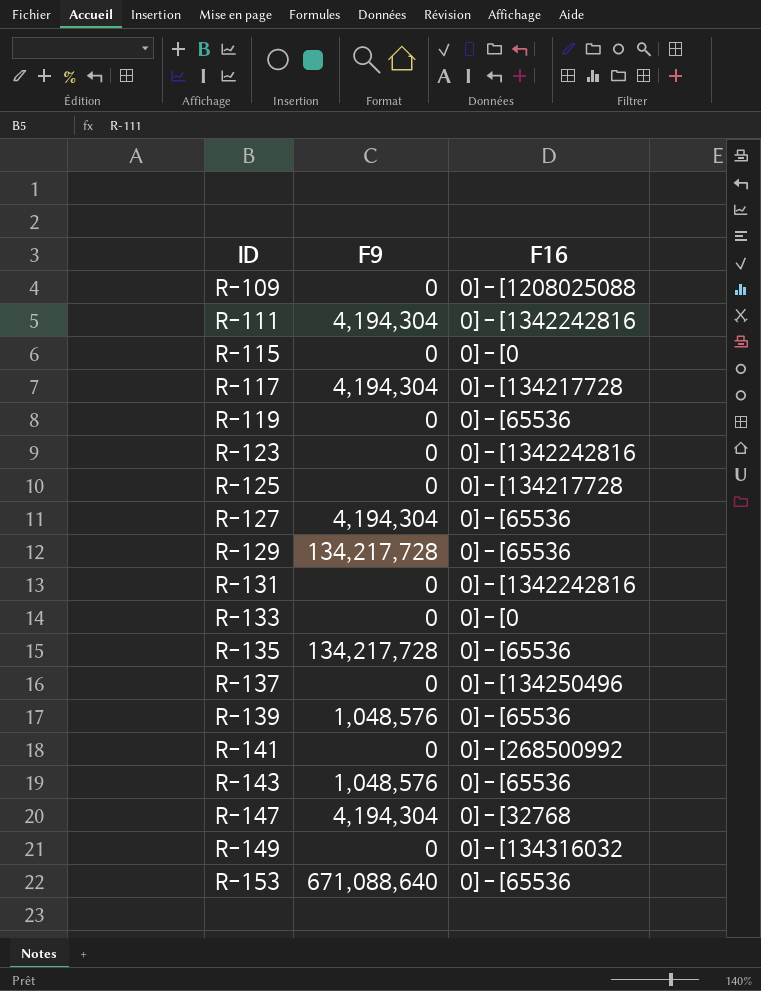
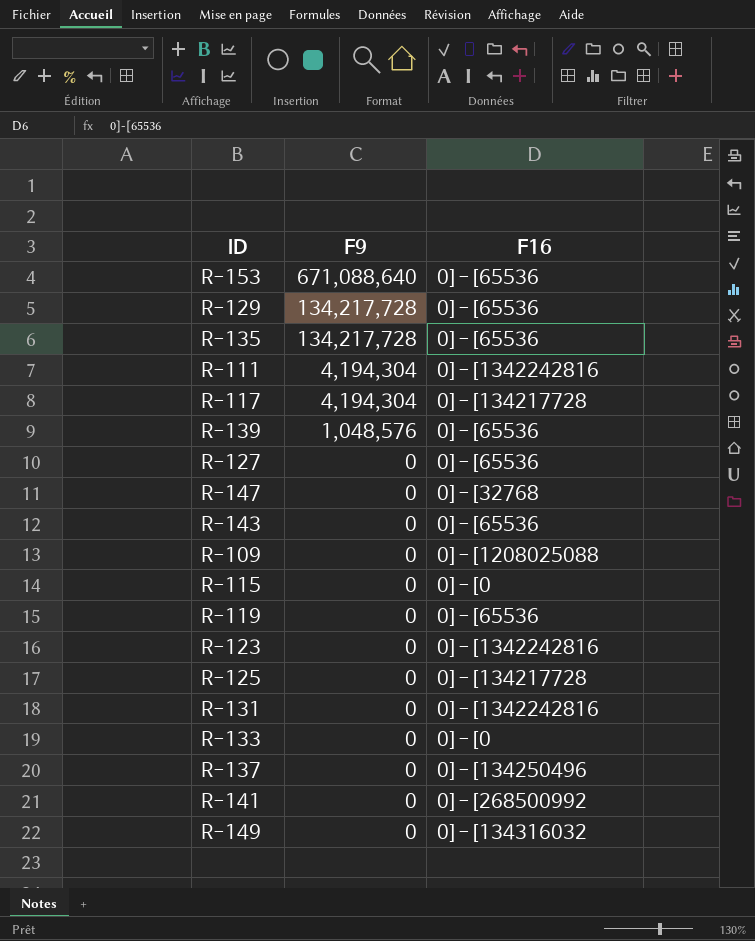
row order: ID ascending -> F9 descending
R-127 | F9: 4,194,304 -> 0
R-147 | F9: 4,194,304 -> 0
R-143 | F9: 1,048,576 -> 0

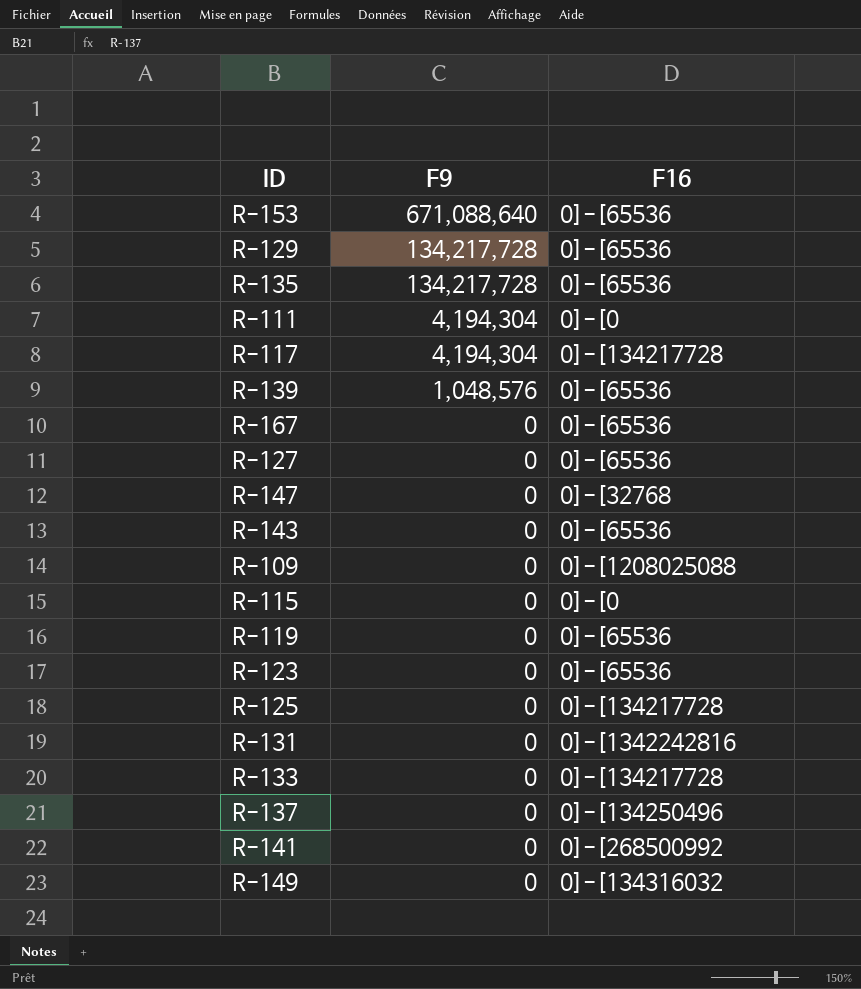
R-111 | F16: 0]-[1342242816 -> 0]-[0
row R-167: none -> 0 | 0]-[65536
R-123 | F16: 0]-[1342242816 -> 0]-[65536
R-133 | F16: 0]-[0 -> 0]-[134217728

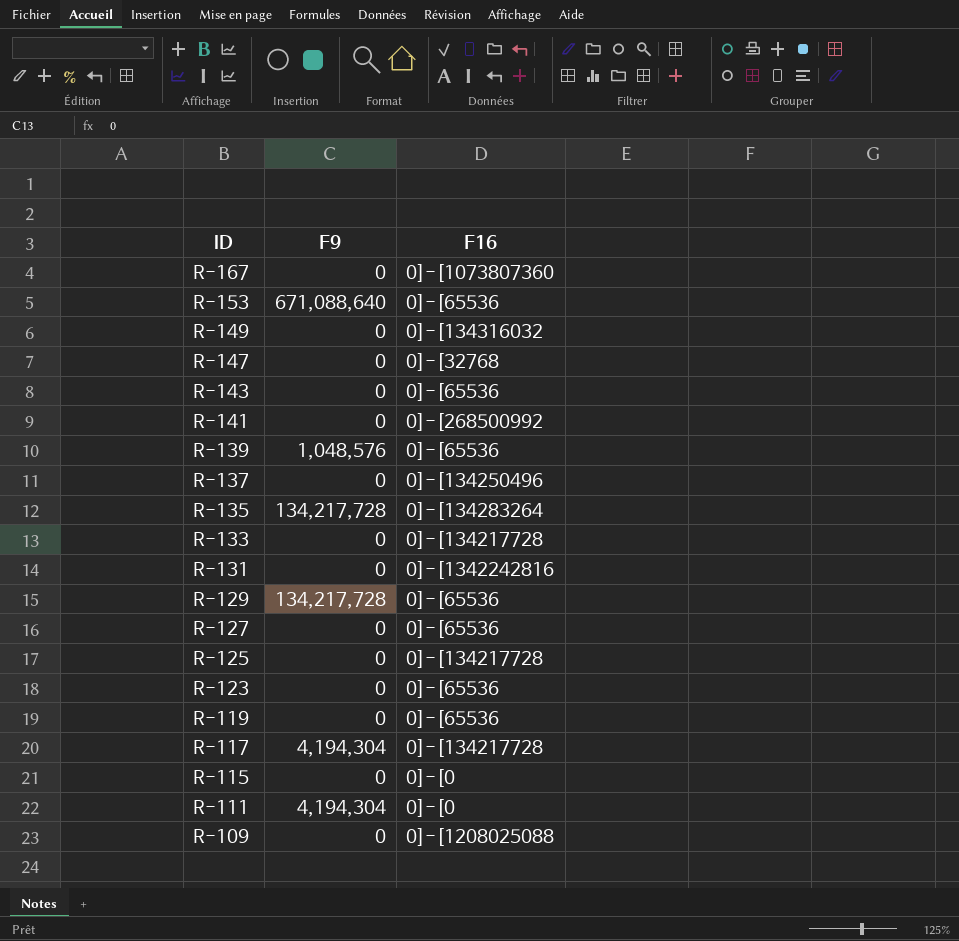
row order: F9 descending -> ID descending
R-167 | F16: 0]-[65536 -> 0]-[1073807360
R-135 | F16: 0]-[65536 -> 0]-[134283264

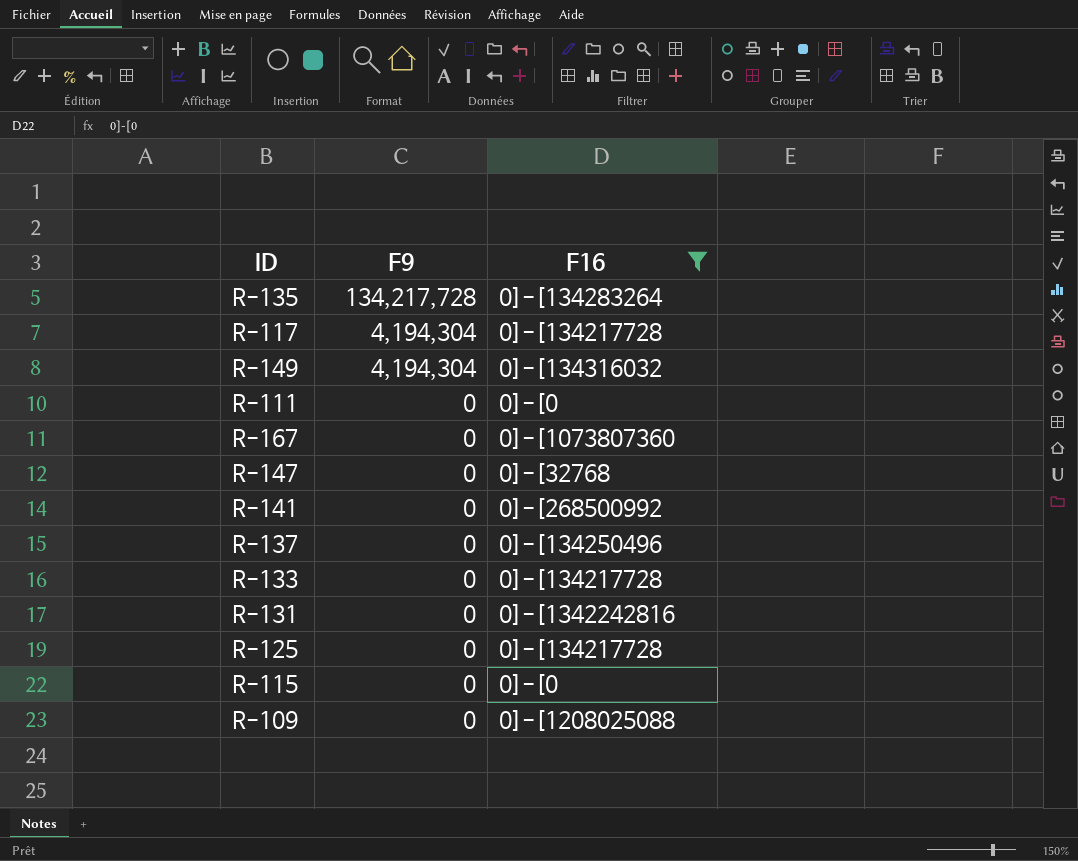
filter: none -> F16 != 0]-[65536
row order: ID descending -> F9 descending
R-149 | F9: 0 -> 4,194,304
R-111 | F9: 4,194,304 -> 0

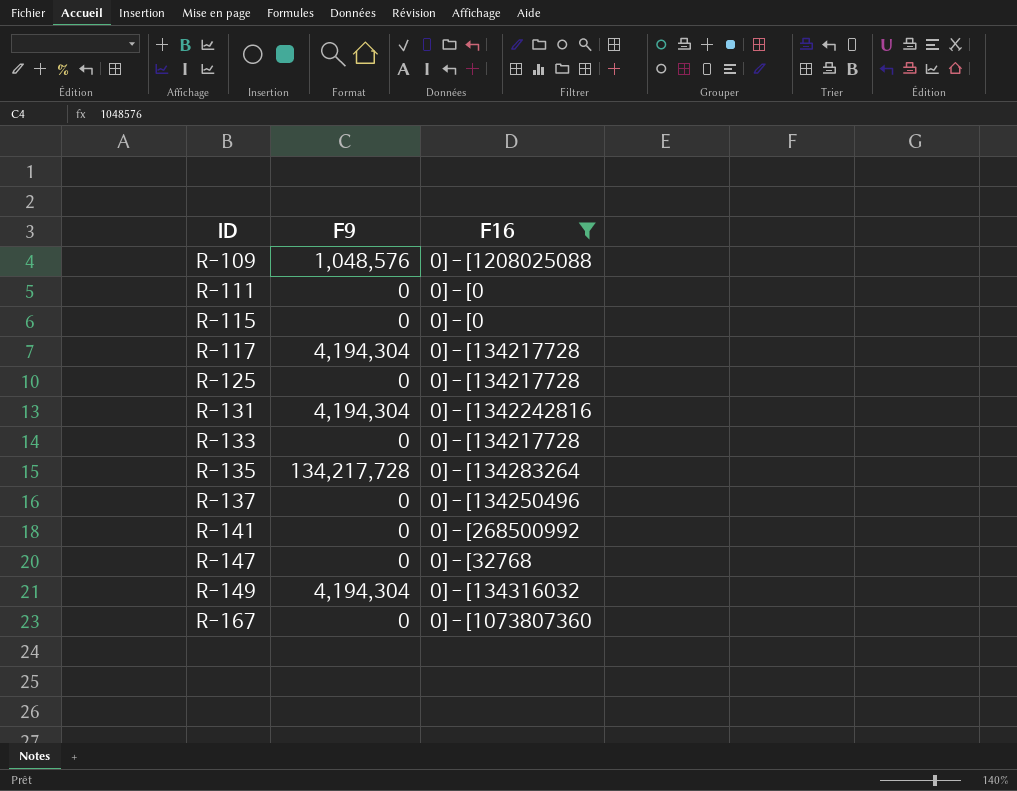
row order: F9 descending -> ID ascending
R-109 | F9: 0 -> 1,048,576
R-131 | F9: 0 -> 4,194,304

